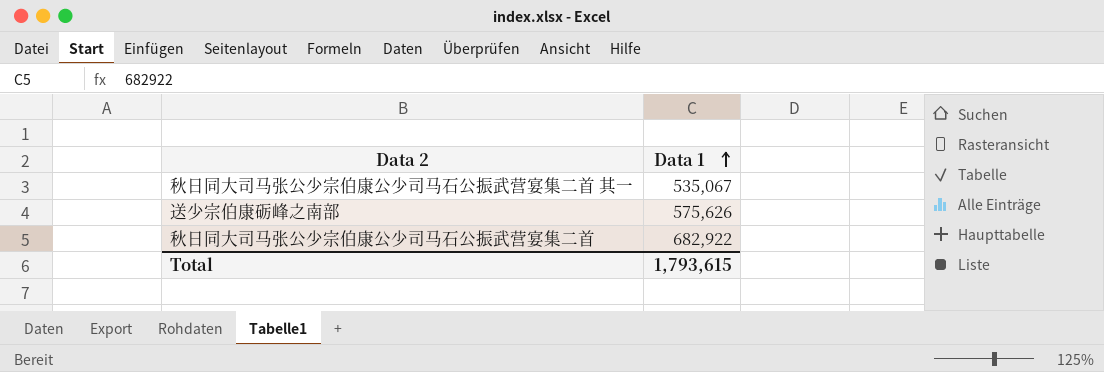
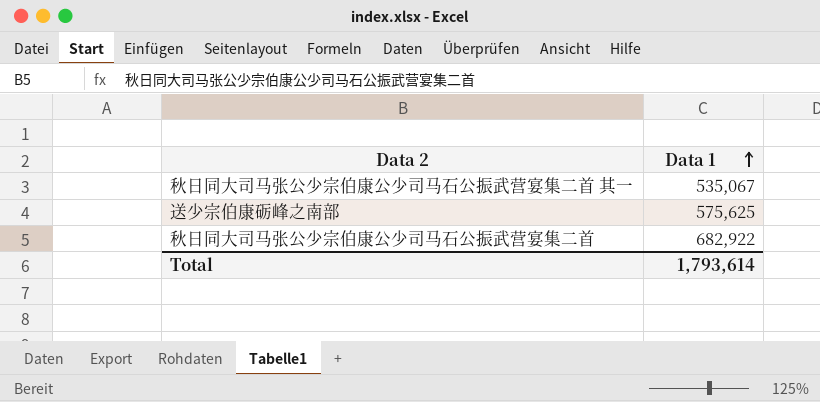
送少宗伯康砺峰之南部 | Data 1: 575,626 -> 575,625
Total | Data 1: 1,793,615 -> 1,793,614

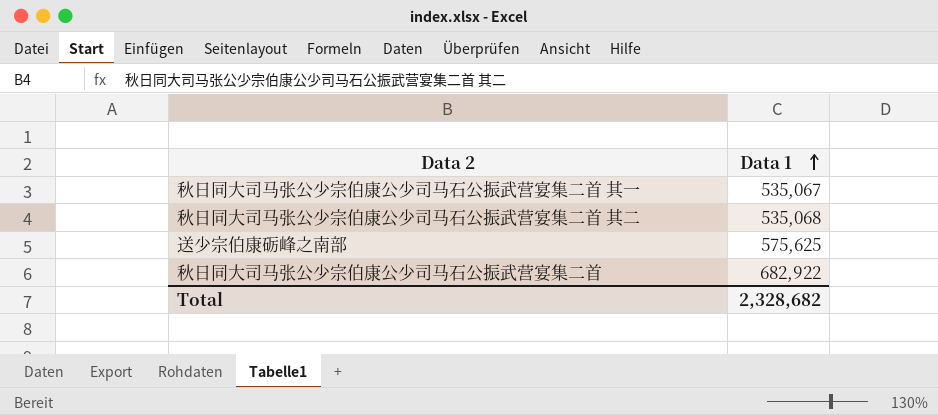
row 秋日同大司马张公少宗伯康公少司马石公振武营宴集二首 其二: none -> 535,068
Total | Data 1: 1,793,614 -> 2,328,682

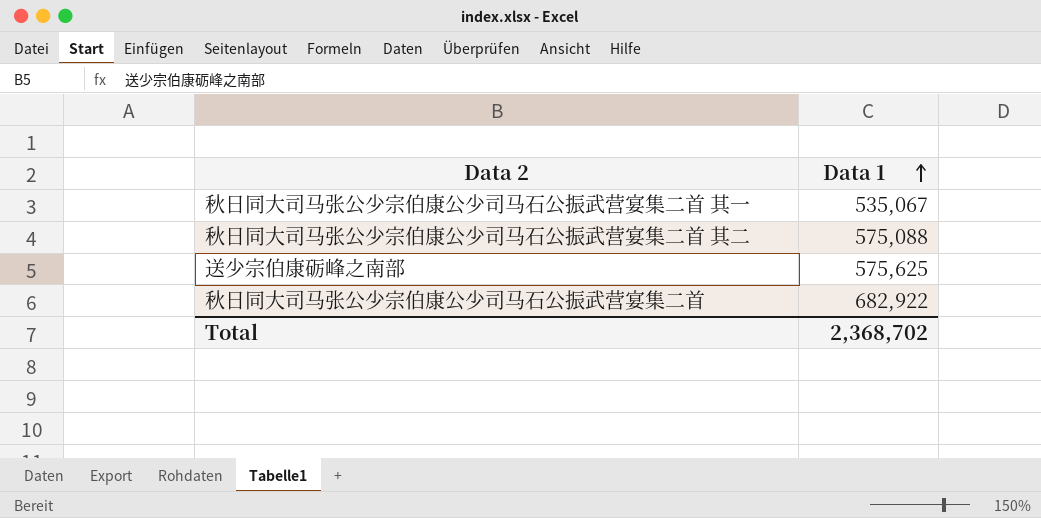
秋日同大司马张公少宗伯康公少司马石公振武营宴集二首 其二 | Data 1: 535,068 -> 575,088
Total | Data 1: 2,328,682 -> 2,368,702

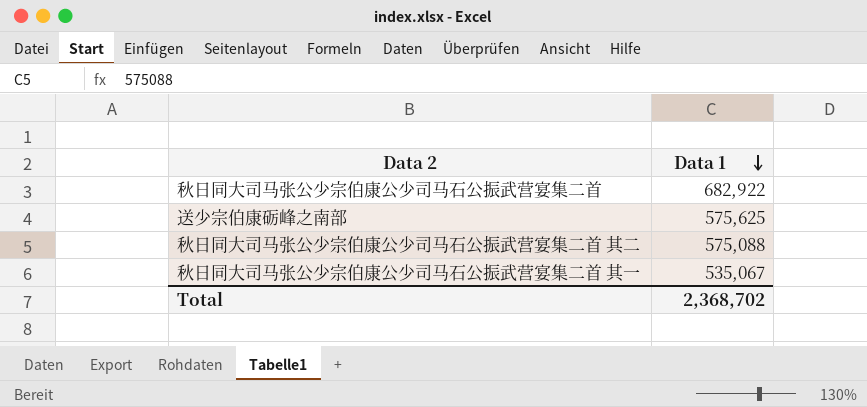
row order: Data 1 ascending -> Data 1 descending

